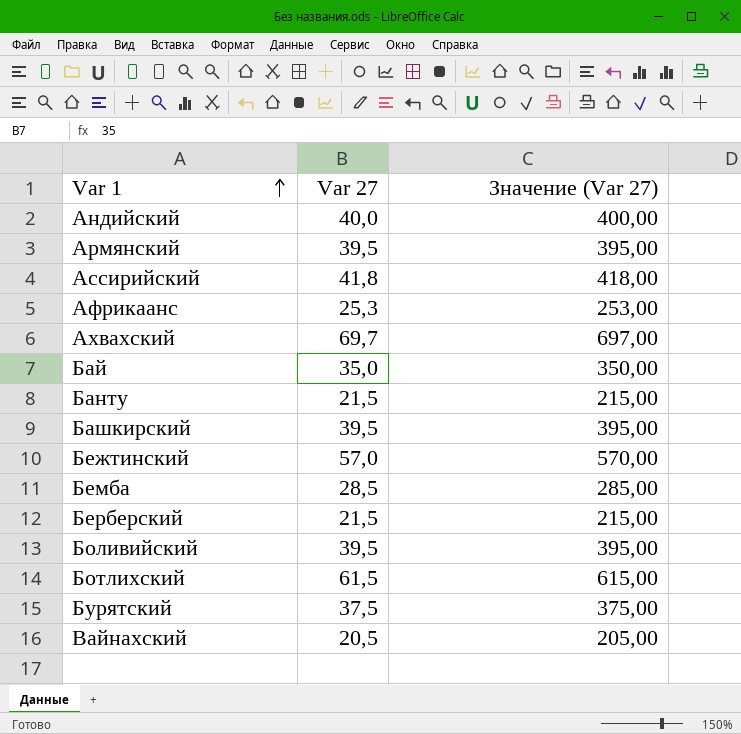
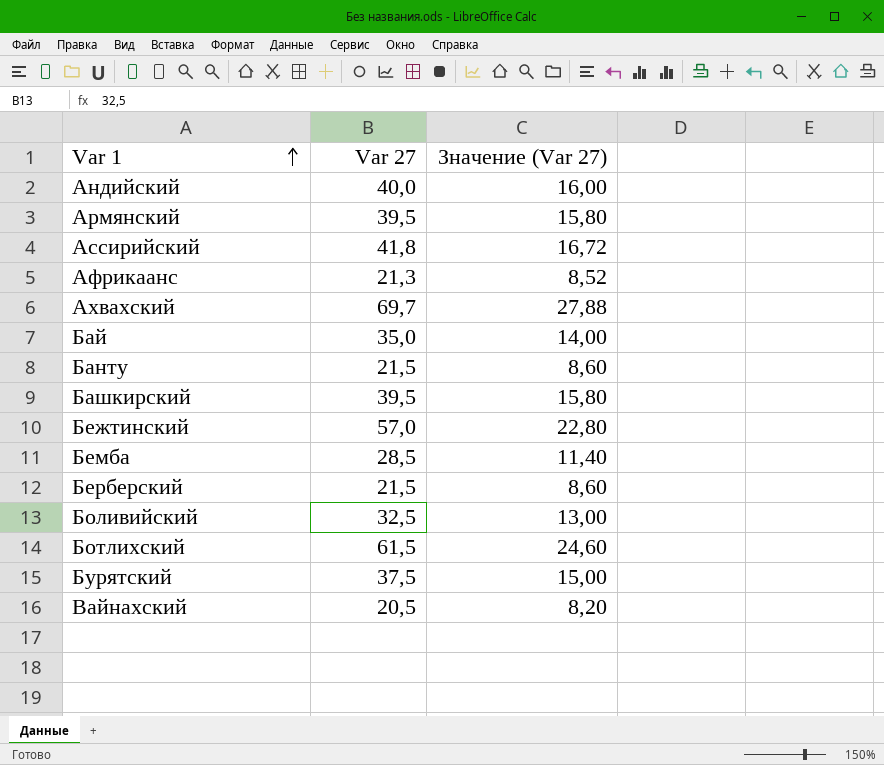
column Значение (Var 27) | formula: [Var 27] * 10 -> [Var 27] * 0,4
Африкаанс | Var 27: 25,3 -> 21,3
Боливийский | Var 27: 39,5 -> 32,5

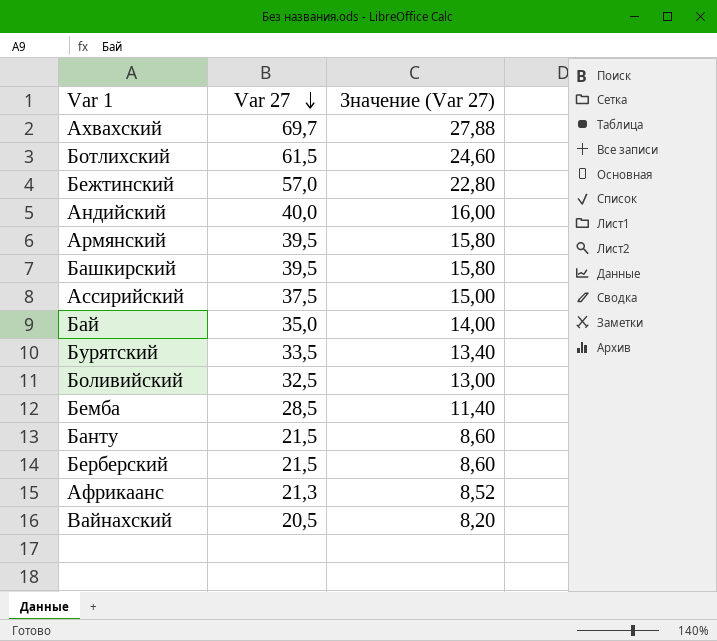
row order: Var 1 ascending -> Var 27 descending
Ассирийский | Var 27: 41,8 -> 37,5
Ассирийский | Значение (Var 27): 16,72 -> 15,00
Бурятский | Var 27: 37,5 -> 33,5
Бурятский | Значение (Var 27): 15,00 -> 13,40

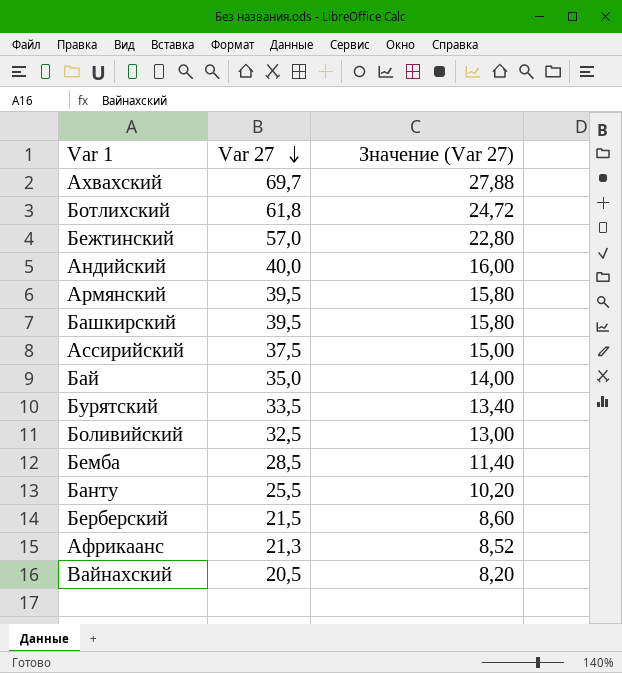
Ботлихский | Var 27: 61,5 -> 61,8
Ботлихский | Значение (Var 27): 24,60 -> 24,72
Банту | Var 27: 21,5 -> 25,5
Банту | Значение (Var 27): 8,60 -> 10,20

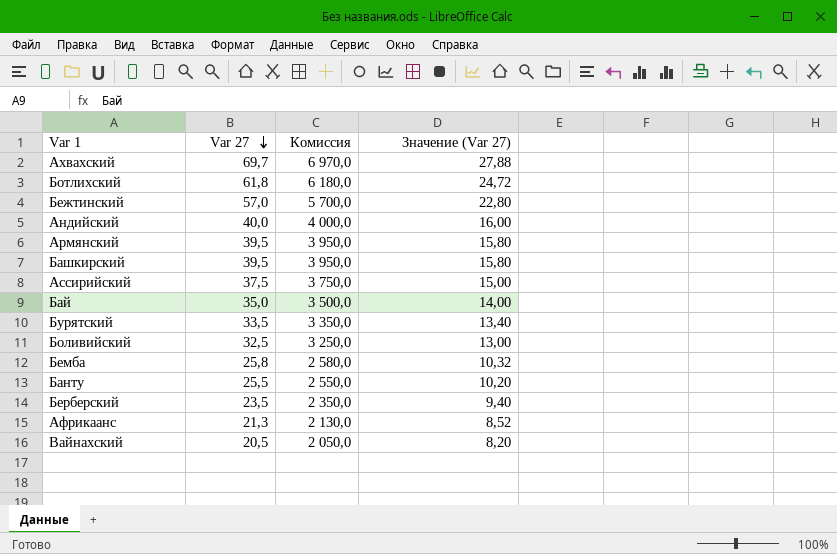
column Комиссия | formula: none -> [Var 27] * 100
Бемба | Var 27: 28,5 -> 25,8
Бемба | Значение (Var 27): 11,40 -> 10,32
Берберский | Var 27: 21,5 -> 23,5
Берберский | Значение (Var 27): 8,60 -> 9,40

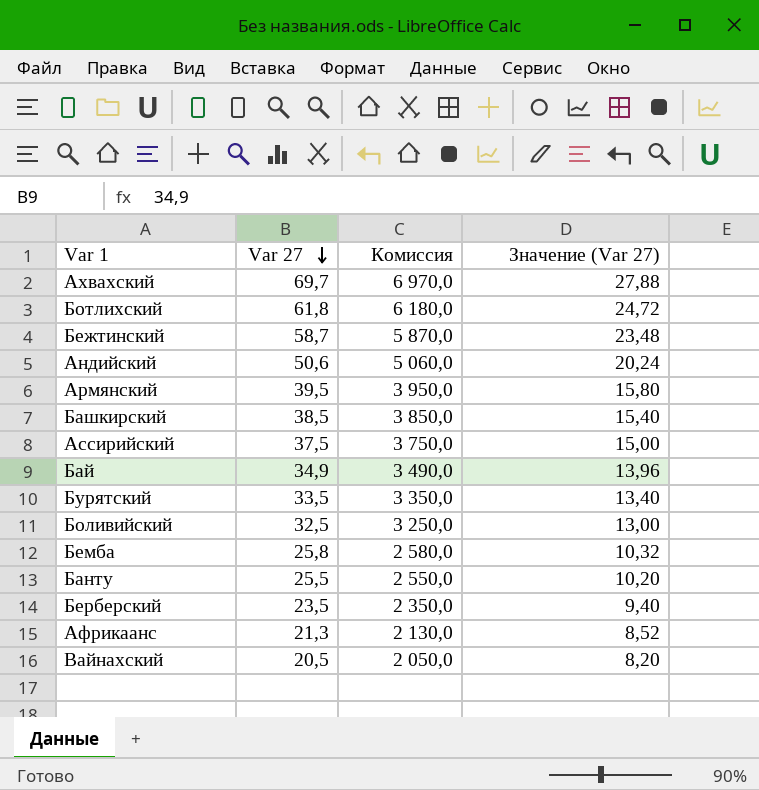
Бежтинский | Var 27: 57,0 -> 58,7
Бежтинский | Комиссия: 5 700,0 -> 5 870,0
Бежтинский | Значение (Var 27): 22,80 -> 23,48
Андийский | Var 27: 40,0 -> 50,6
Андийский | Комиссия: 4 000,0 -> 5 060,0
Андийский | Значение (Var 27): 16,00 -> 20,24
Башкирский | Var 27: 39,5 -> 38,5
Башкирский | Комиссия: 3 950,0 -> 3 850,0
Башкирский | Значение (Var 27): 15,80 -> 15,40
Бай | Var 27: 35,0 -> 34,9
Бай | Комиссия: 3 500,0 -> 3 490,0
Бай | Значение (Var 27): 14,00 -> 13,96

